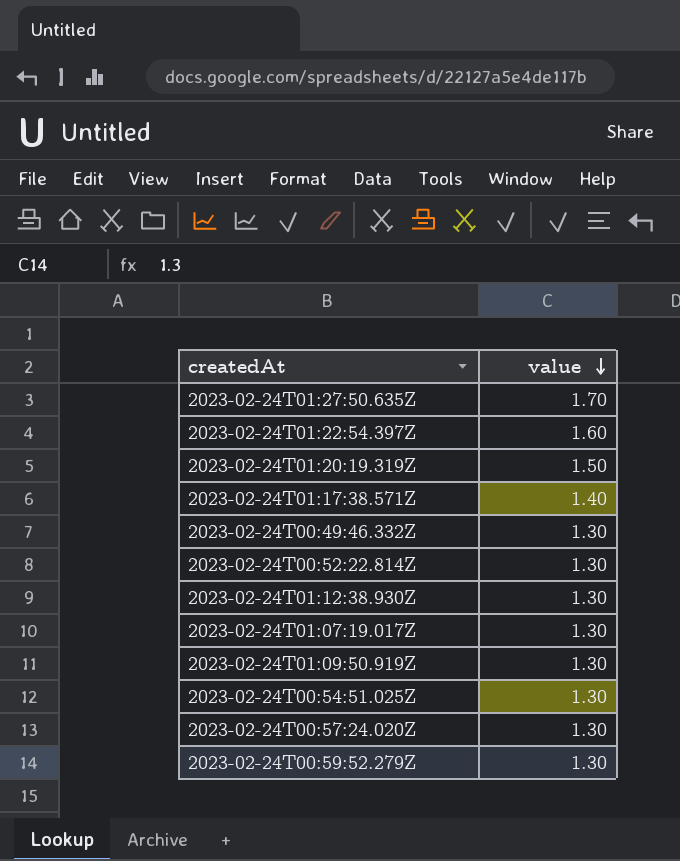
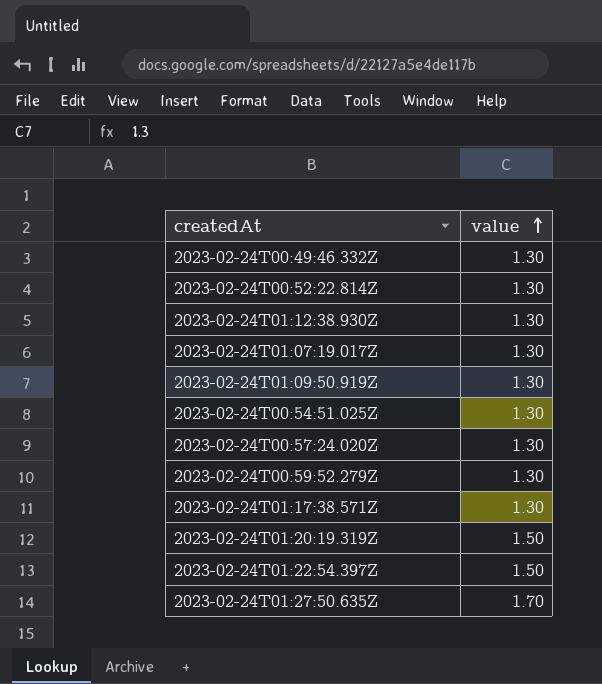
row order: value descending -> value ascending
2023-02-24T01:17:38.571Z | value: 1.40 -> 1.30
2023-02-24T01:22:54.397Z | value: 1.60 -> 1.50

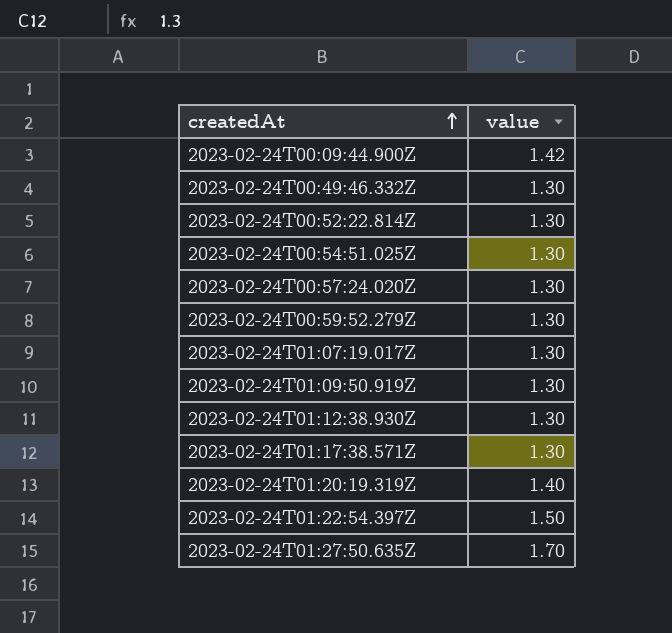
row order: value ascending -> createdAt ascending
row 2023-02-24T00:09:44.900Z: none -> 1.42
2023-02-24T01:20:19.319Z | value: 1.50 -> 1.40

